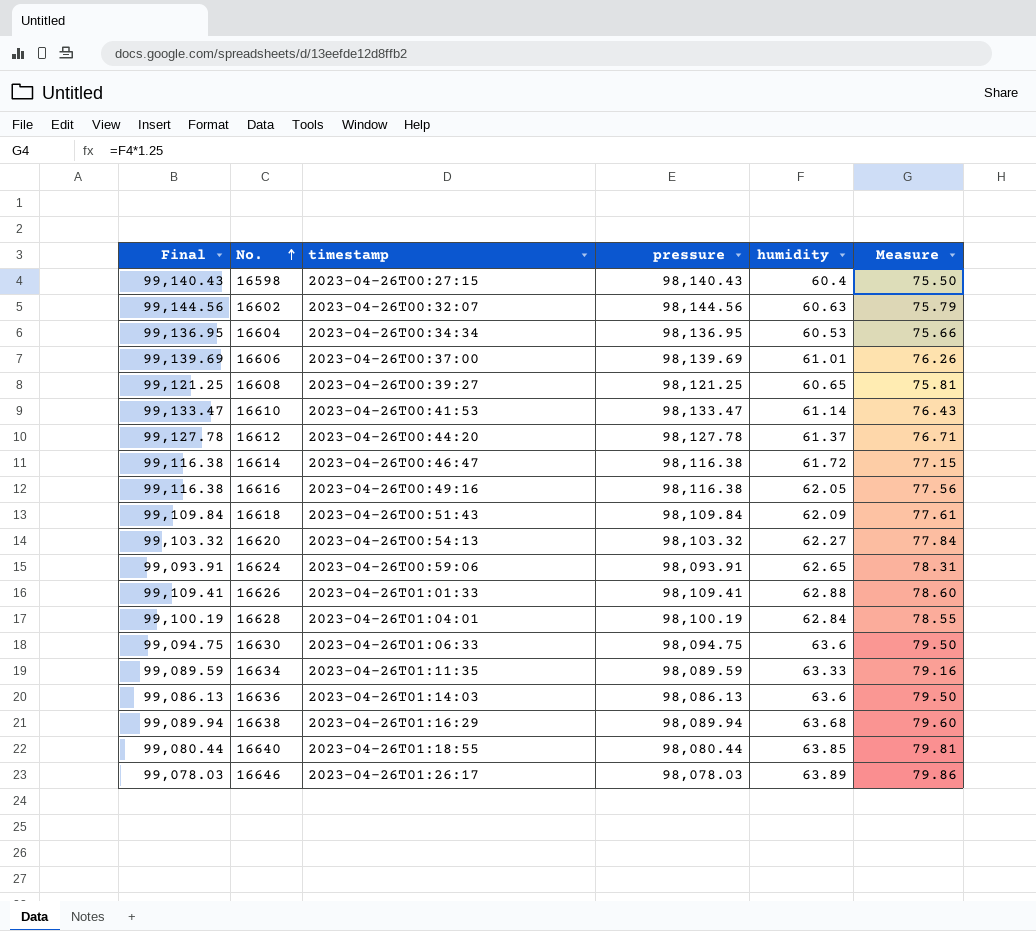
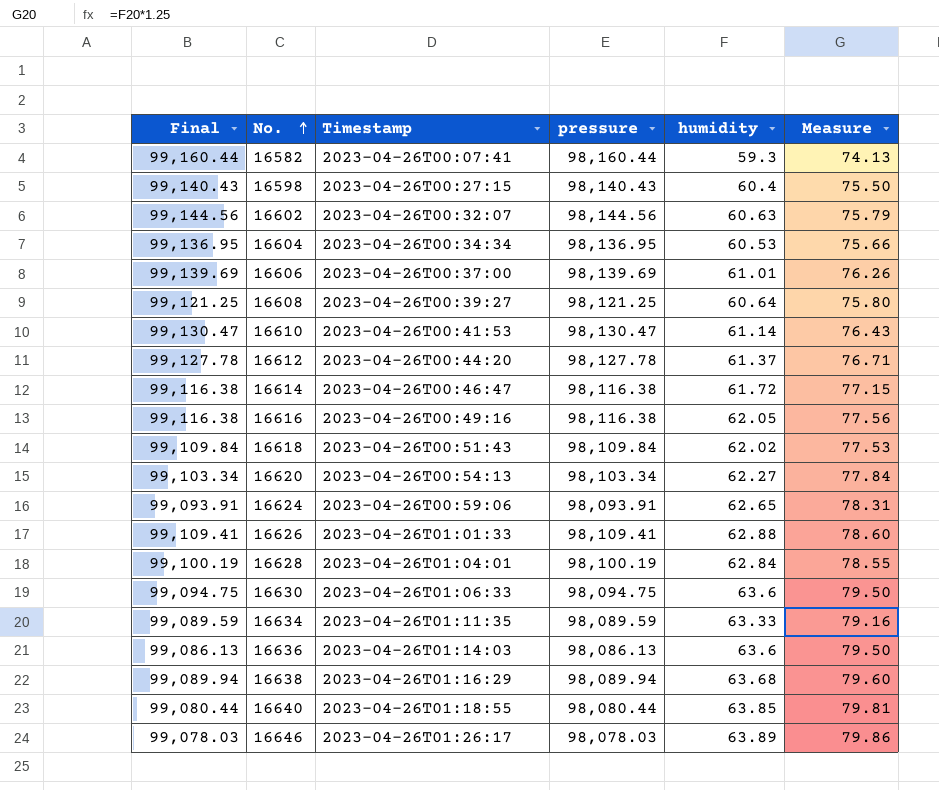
column name: timestamp -> Timestamp
row 16582: none -> 99,160.44 | 2023-04-26T00:07:41 | 98,160.44 | 59.3 | 74.13
16608 | humidity: 60.65 -> 60.64
16608 | Measure: 75.81 -> 75.80
16610 | Final: 99,133.47 -> 99,130.47
16610 | pressure: 98,133.47 -> 98,130.47
16618 | humidity: 62.09 -> 62.02
16618 | Measure: 77.61 -> 77.53
16620 | Final: 99,103.32 -> 99,103.34
16620 | pressure: 98,103.32 -> 98,103.34

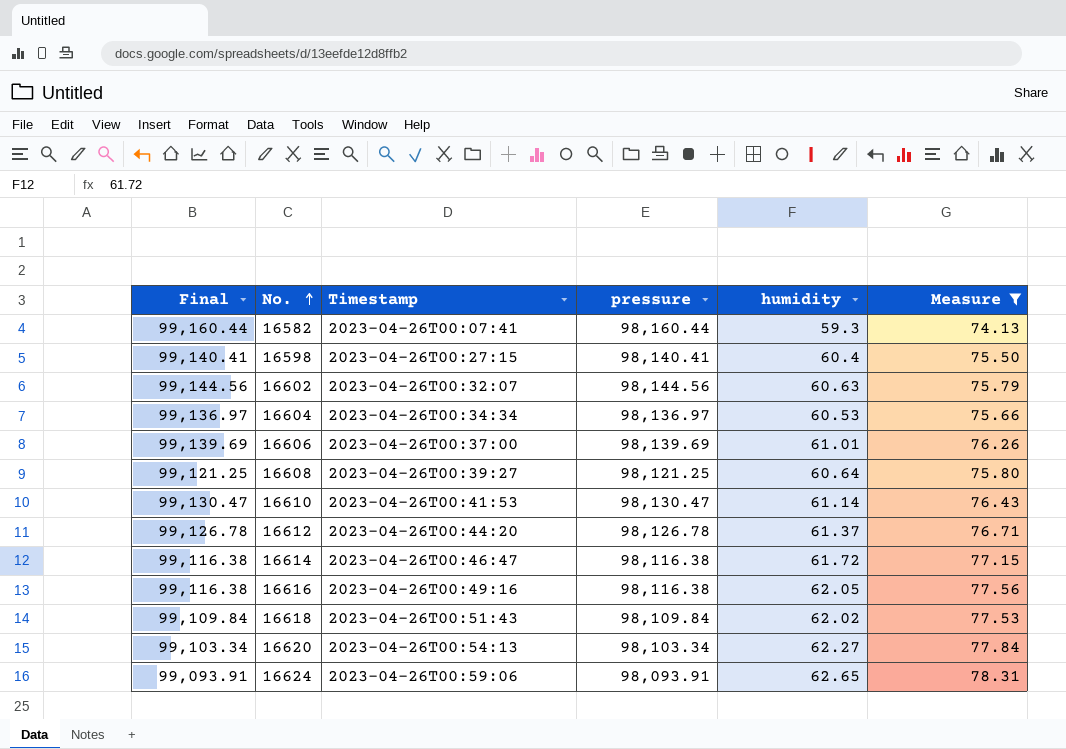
filter: none -> Measure <= 78.31
16598 | Final: 99,140.43 -> 99,140.41
16598 | pressure: 98,140.43 -> 98,140.41
16604 | Final: 99,136.95 -> 99,136.97
16604 | pressure: 98,136.95 -> 98,136.97
16612 | Final: 99,127.78 -> 99,126.78
16612 | pressure: 98,127.78 -> 98,126.78

